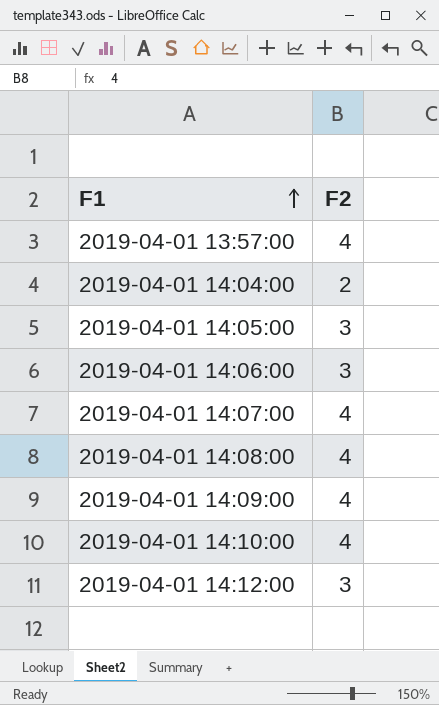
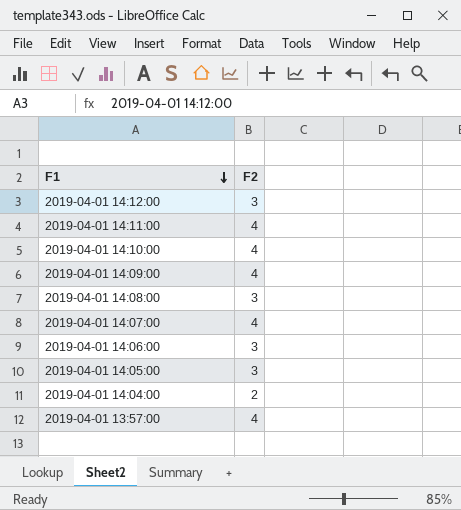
row order: F1 ascending -> F1 descending
row 2019-04-01 14:11:00: none -> 4
2019-04-01 14:08:00 | F2: 4 -> 3

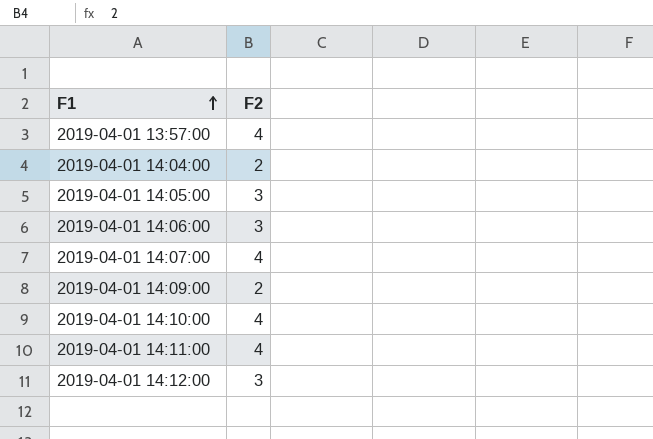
row order: F1 descending -> F1 ascending
row 2019-04-01 14:08:00: 3 -> none
2019-04-01 14:09:00 | F2: 4 -> 2

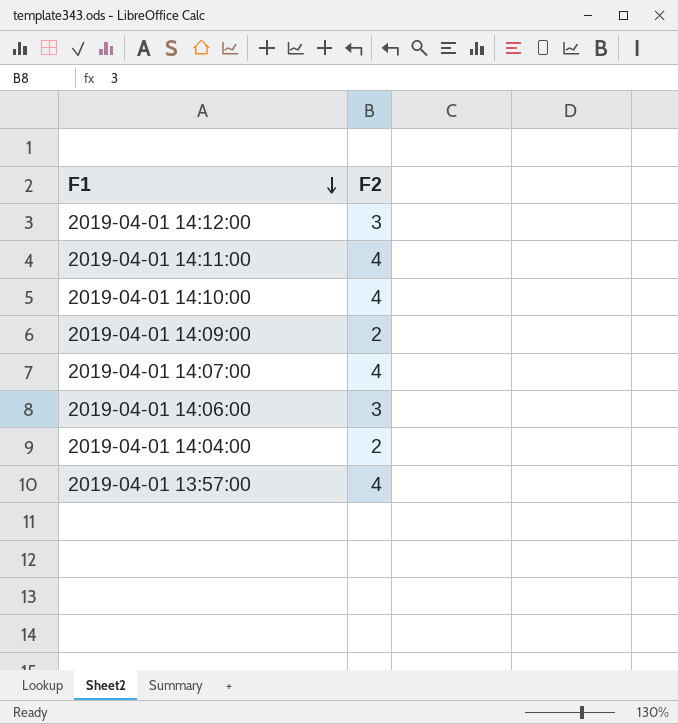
row order: F1 ascending -> F1 descending
row 2019-04-01 14:05:00: 3 -> none

